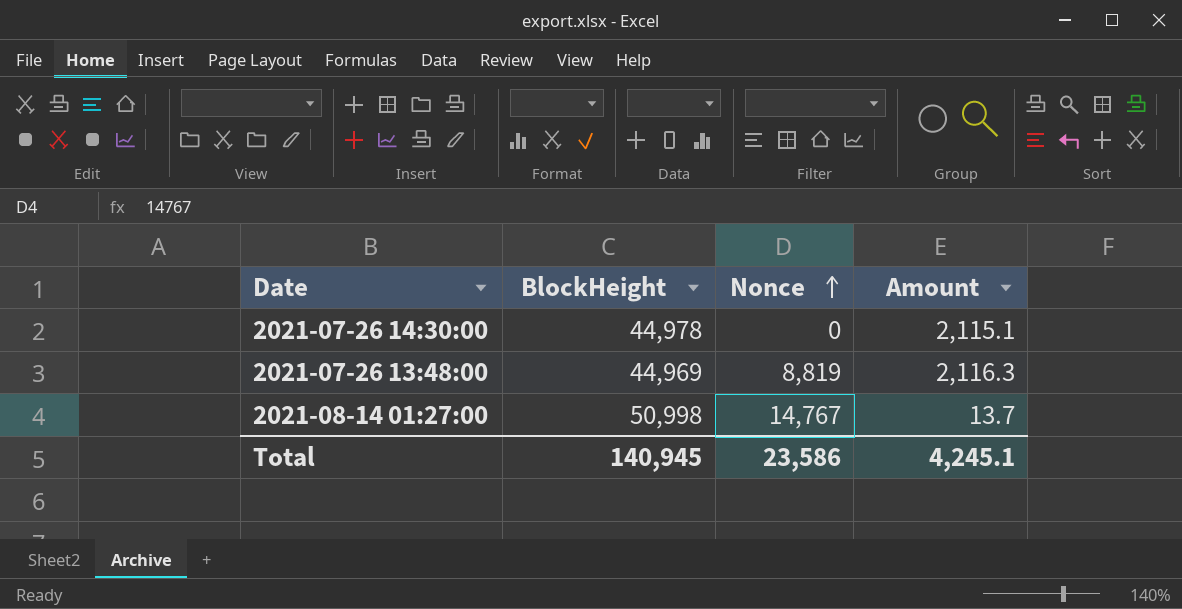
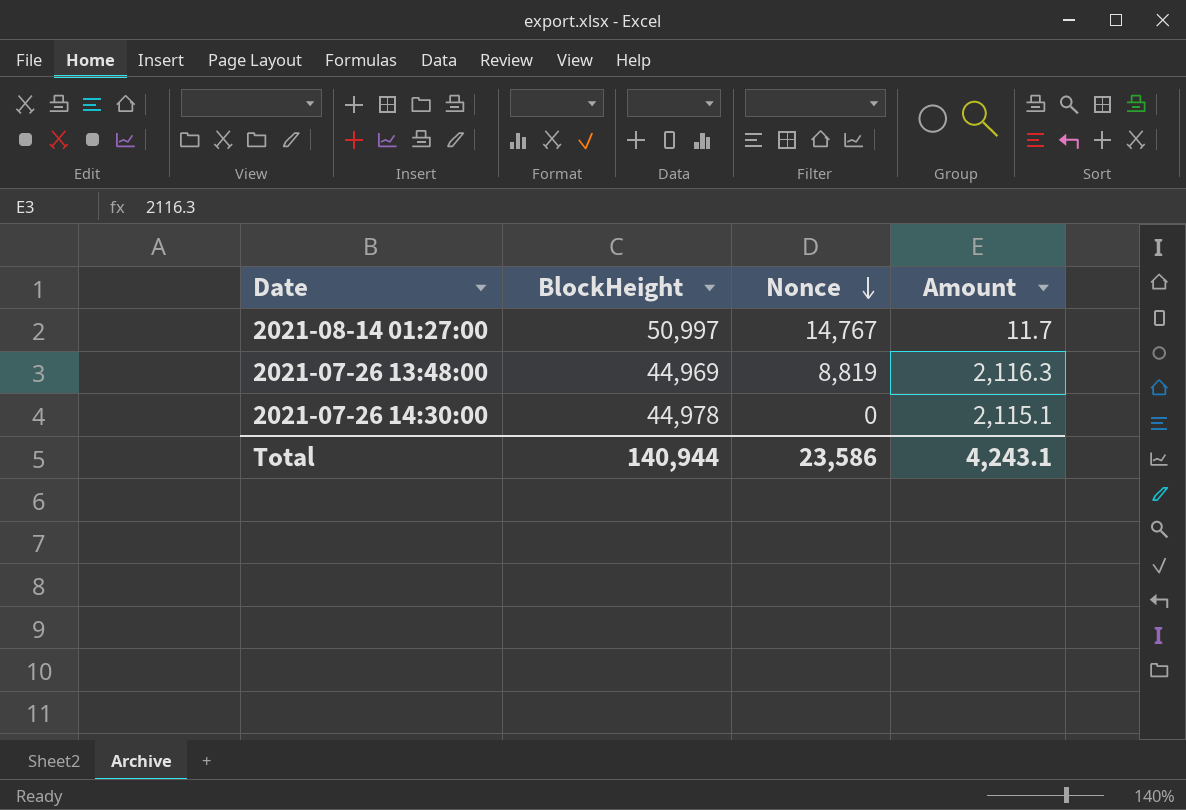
row order: Nonce ascending -> Nonce descending
2021-08-14 01:27:00 | BlockHeight: 50,998 -> 50,997
2021-08-14 01:27:00 | Amount: 13.7 -> 11.7
Total | BlockHeight: 140,945 -> 140,944
Total | Amount: 4,245.1 -> 4,243.1

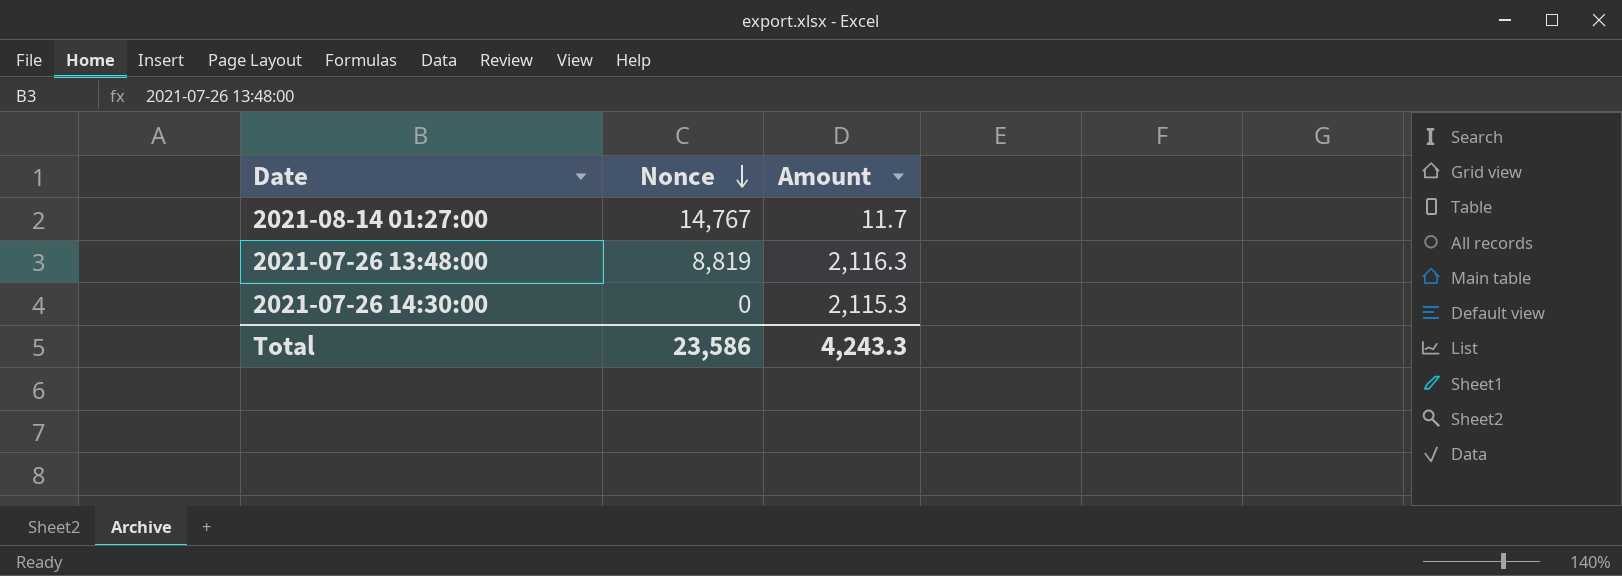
column BlockHeight | position: 2 -> none
2021-07-26 14:30:00 | Amount: 2,115.1 -> 2,115.3
Total | Amount: 4,243.1 -> 4,243.3

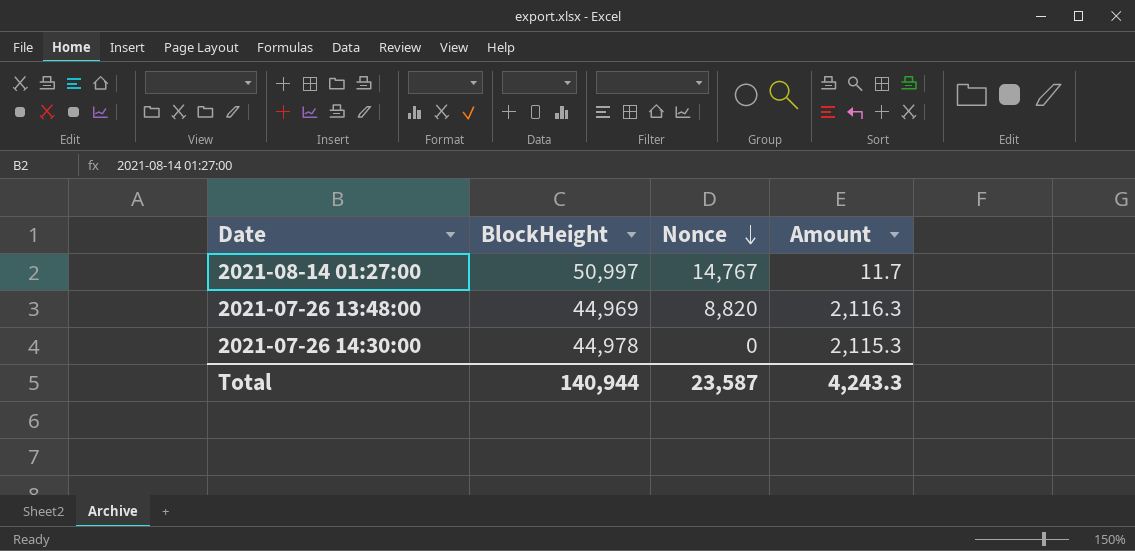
column BlockHeight | position: none -> 2
2021-07-26 13:48:00 | Nonce: 8,819 -> 8,820
Total | Nonce: 23,586 -> 23,587

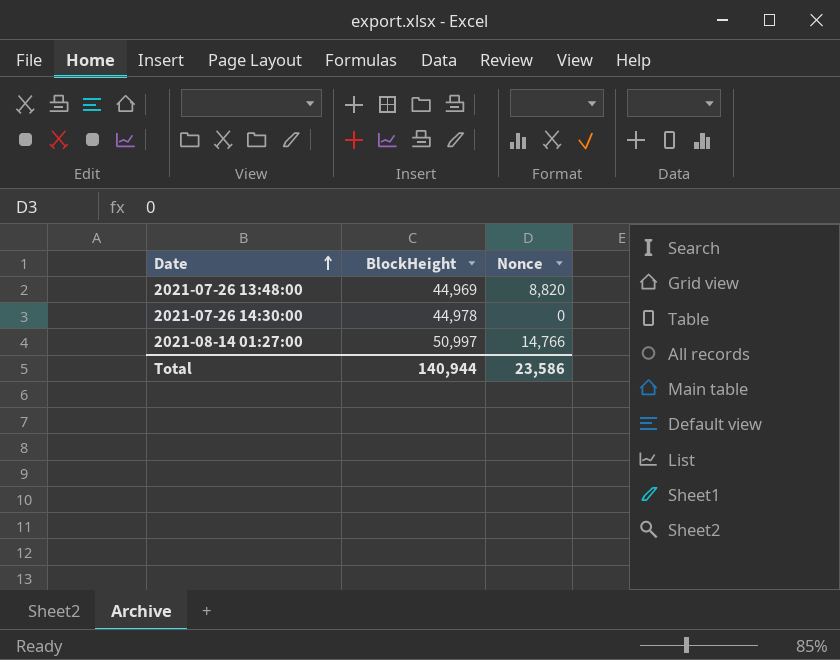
row order: Nonce descending -> Date ascending
column Amount | position: 4 -> none
2021-08-14 01:27:00 | Nonce: 14,767 -> 14,766
Total | Nonce: 23,587 -> 23,586

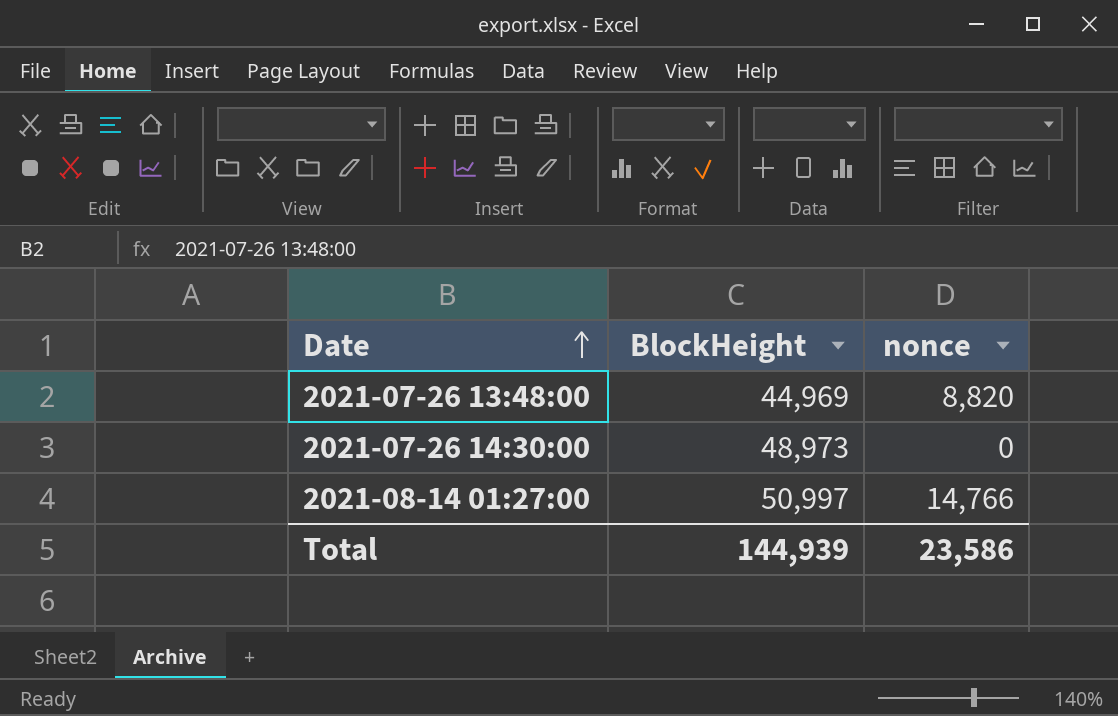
column name: Nonce -> nonce
2021-07-26 14:30:00 | BlockHeight: 44,978 -> 48,973
Total | BlockHeight: 140,944 -> 144,939

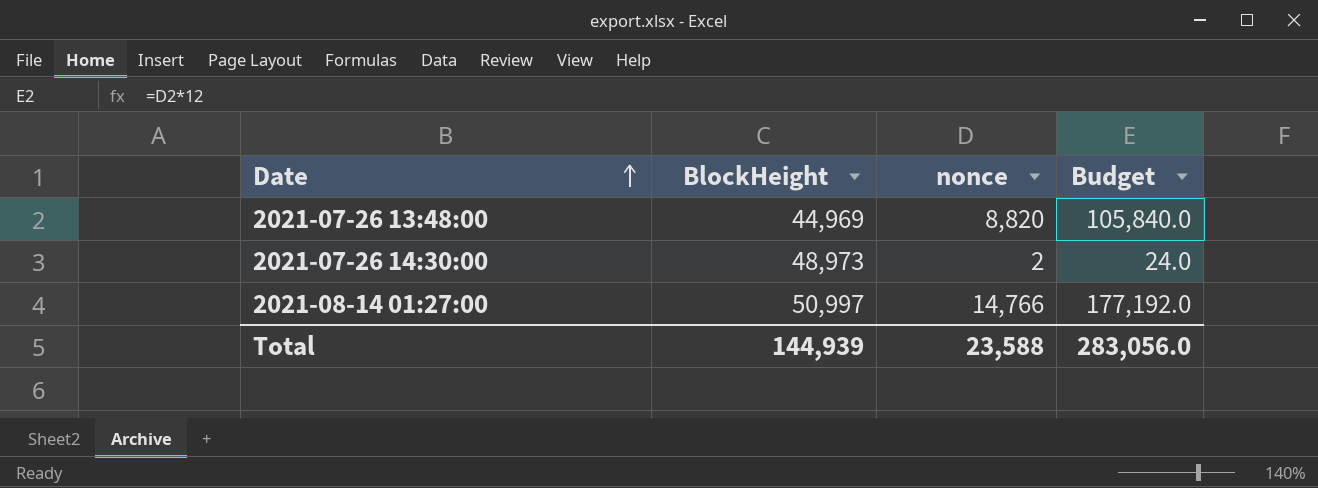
column Budget | formula: none -> [nonce] * 12
2021-07-26 14:30:00 | nonce: 0 -> 2
Total | nonce: 23,586 -> 23,588

